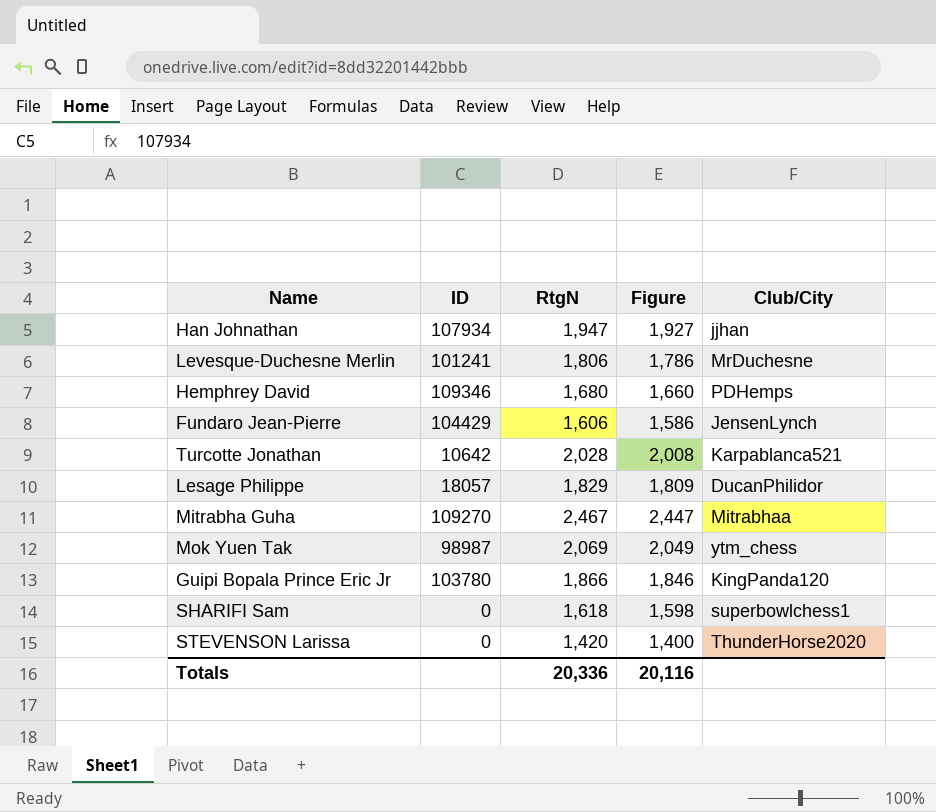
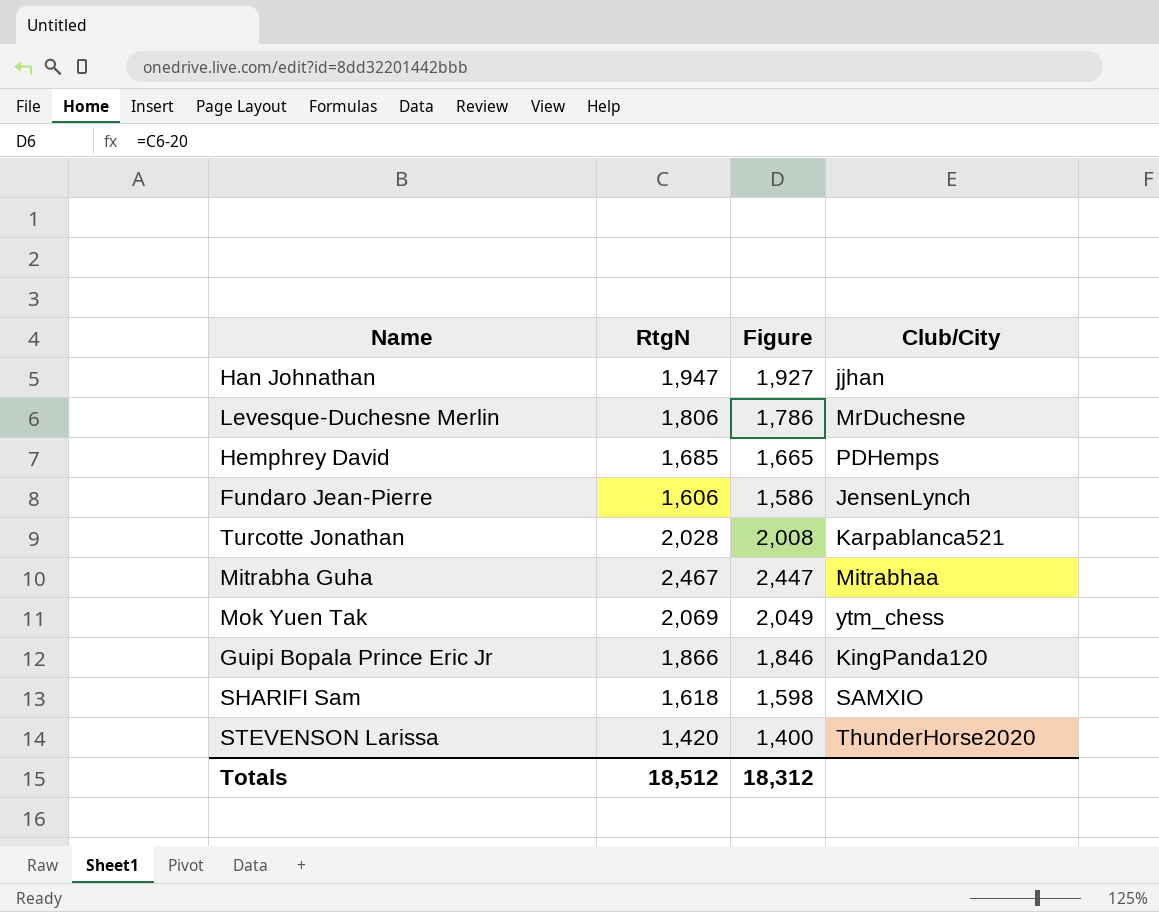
column ID | position: 2 -> none
row Lesage Philippe: 18057 | 1,829 | 1,809 | DucanPhilidor -> none
Hemphrey David | RtgN: 1,680 -> 1,685
Hemphrey David | Figure: 1,660 -> 1,665
SHARIFI Sam | Club/City: superbowlchess1 -> SAMXIO
Totals | RtgN: 20,336 -> 18,512
Totals | Figure: 20,116 -> 18,312

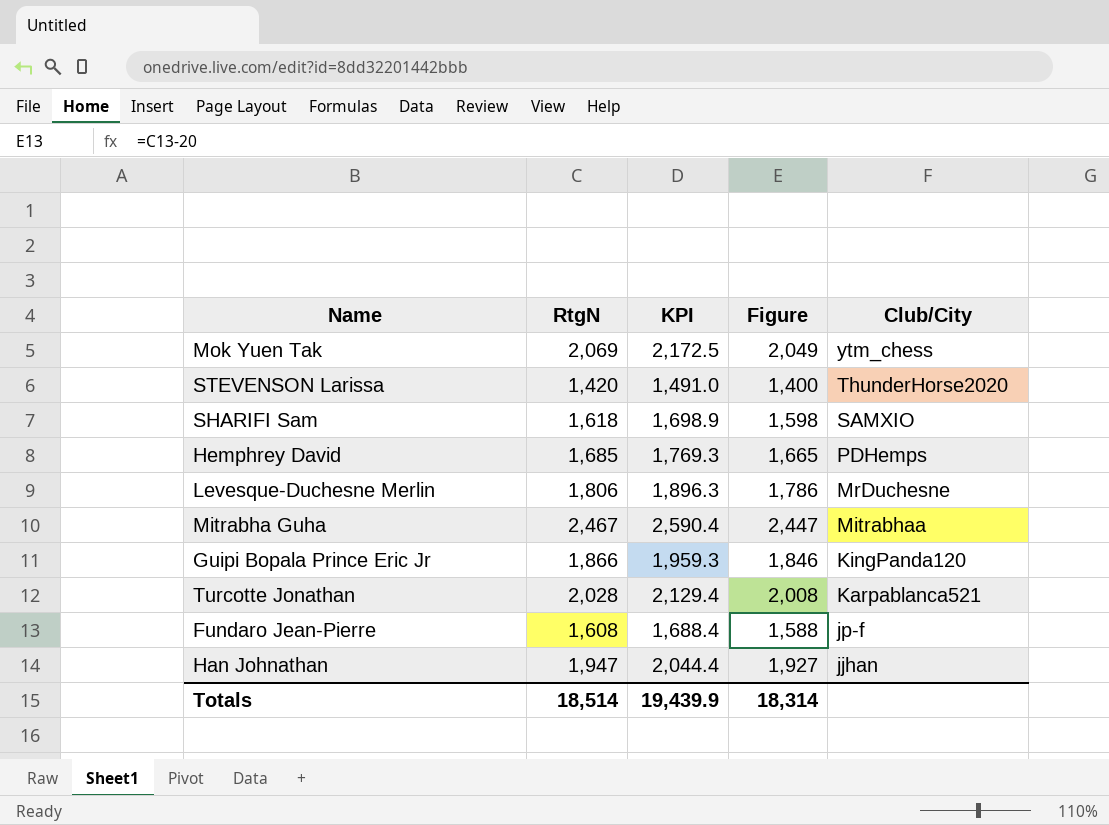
row order: none -> Club/City descending
column KPI | formula: none -> [RtgN] * 1.05
Fundaro Jean-Pierre | RtgN: 1,606 -> 1,608
Fundaro Jean-Pierre | Figure: 1,586 -> 1,588
Fundaro Jean-Pierre | Club/City: JensenLynch -> jp-f
Totals | RtgN: 18,512 -> 18,514
Totals | Figure: 18,312 -> 18,314

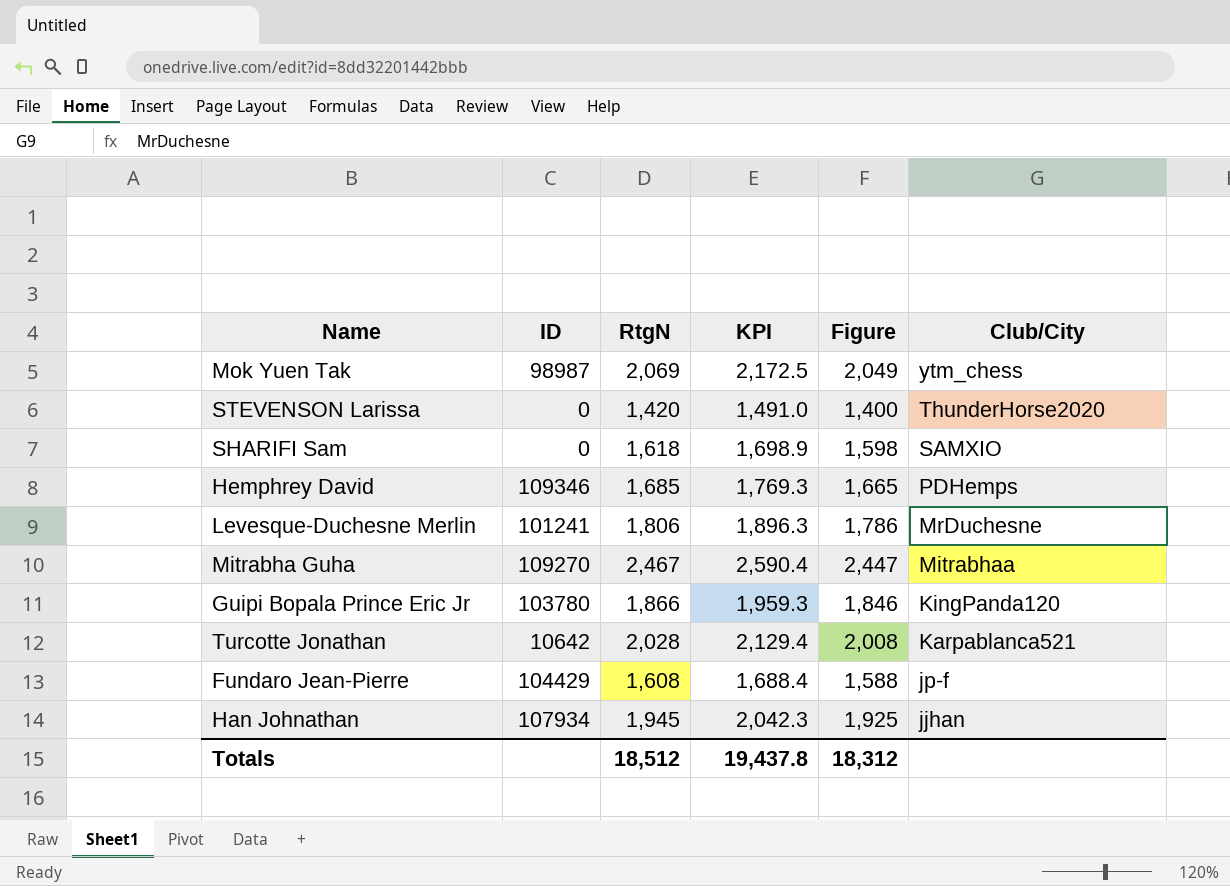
column ID | position: none -> 2
Han Johnathan | RtgN: 1,947 -> 1,945
Han Johnathan | KPI: 2,044.4 -> 2,042.3
Han Johnathan | Figure: 1,927 -> 1,925
Totals | RtgN: 18,514 -> 18,512
Totals | KPI: 19,439.9 -> 19,437.8
Totals | Figure: 18,314 -> 18,312

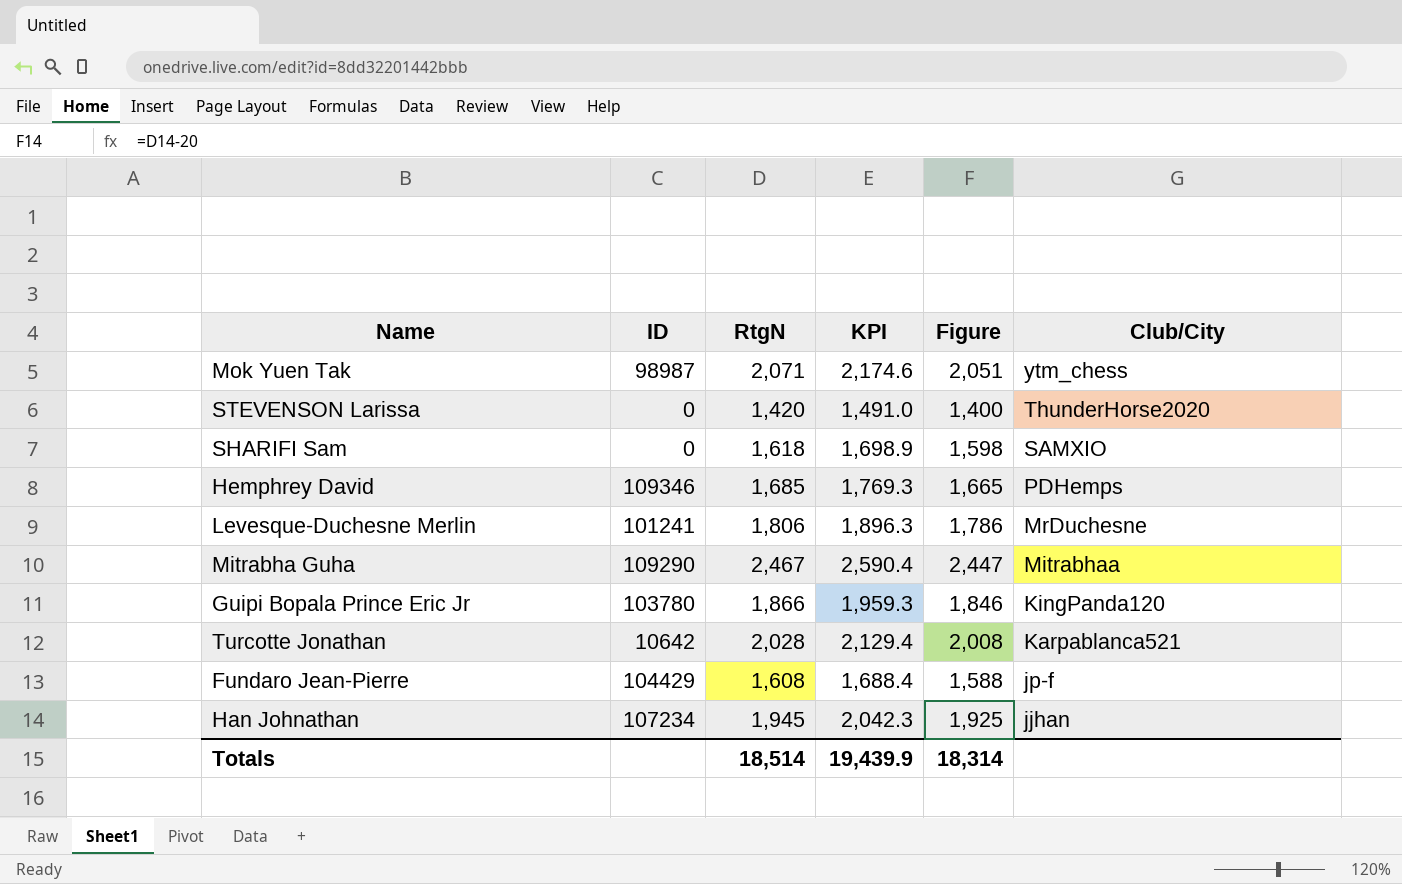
Mok Yuen Tak | RtgN: 2,069 -> 2,071
Mok Yuen Tak | KPI: 2,172.5 -> 2,174.6
Mok Yuen Tak | Figure: 2,049 -> 2,051
Mitrabha Guha | ID: 109270 -> 109290
Han Johnathan | ID: 107934 -> 107234
Totals | RtgN: 18,512 -> 18,514
Totals | KPI: 19,437.8 -> 19,439.9
Totals | Figure: 18,312 -> 18,314

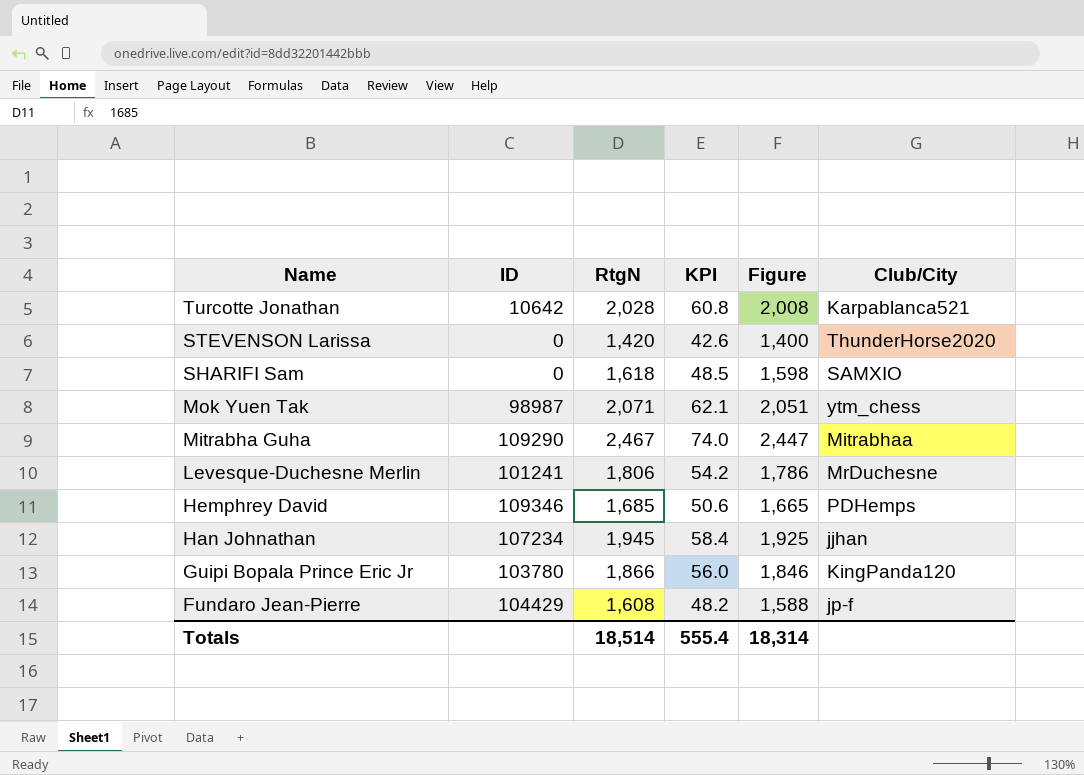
row order: Club/City descending -> Name descending
column KPI | formula: [RtgN] * 1.05 -> [RtgN] * 0.03
Totals | KPI: 19,439.9 -> 555.4

